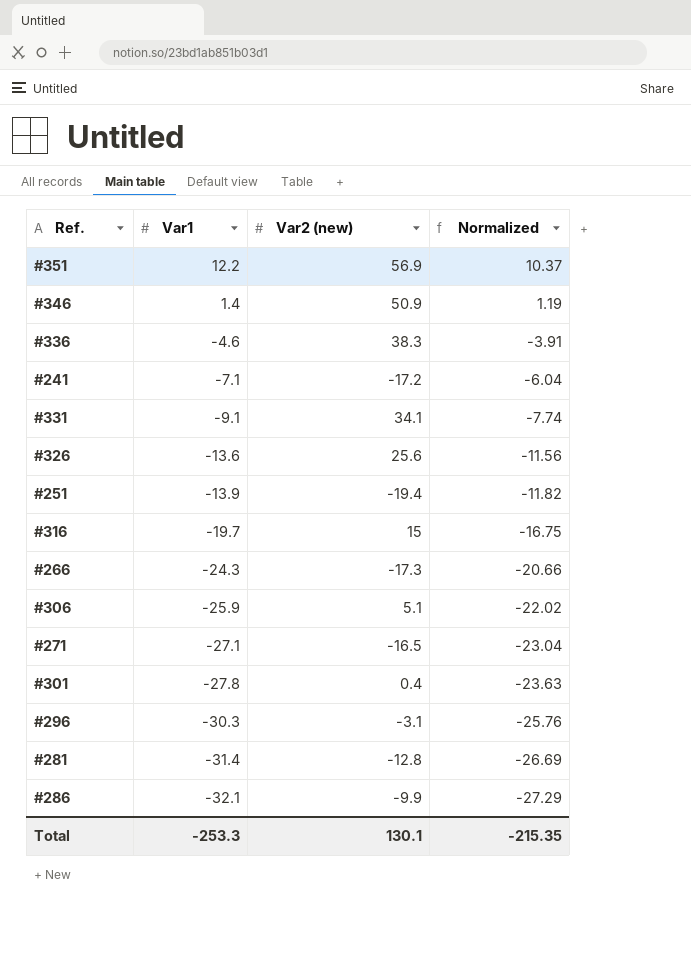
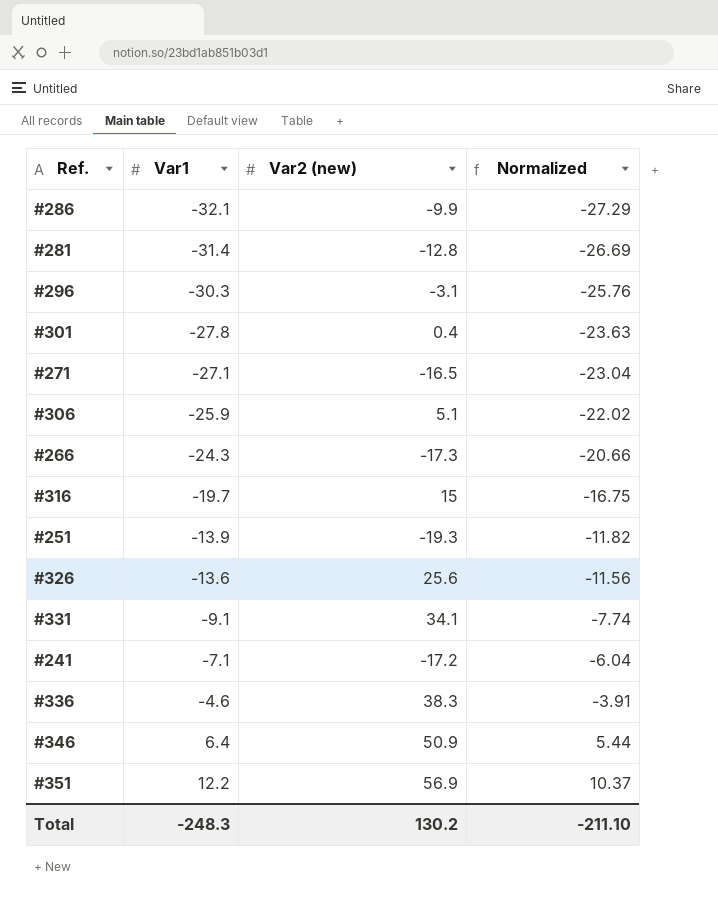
row order: Var1 descending -> Var1 ascending
#251 | Var2 (new): -19.4 -> -19.3
#346 | Var1: 1.4 -> 6.4
#346 | Normalized: 1.19 -> 5.44
Total | Var1: -253.3 -> -248.3
Total | Var2 (new): 130.1 -> 130.2
Total | Normalized: -215.35 -> -211.10

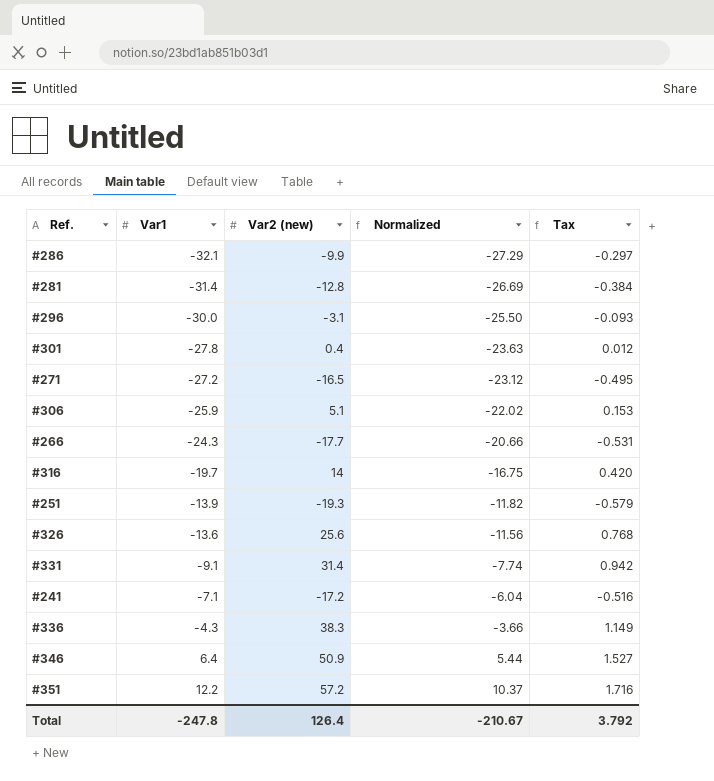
column Tax | formula: none -> [Var2 (new)] * 0.03
#296 | Var1: -30.3 -> -30.0
#296 | Normalized: -25.76 -> -25.50
#271 | Var1: -27.1 -> -27.2
#271 | Normalized: -23.04 -> -23.12
#266 | Var2 (new): -17.3 -> -17.7
#316 | Var2 (new): 15 -> 14
#331 | Var2 (new): 34.1 -> 31.4
#336 | Var1: -4.6 -> -4.3
#336 | Normalized: -3.91 -> -3.66
#351 | Var2 (new): 56.9 -> 57.2
Total | Var1: -248.3 -> -247.8
Total | Var2 (new): 130.2 -> 126.4
Total | Normalized: -211.10 -> -210.67

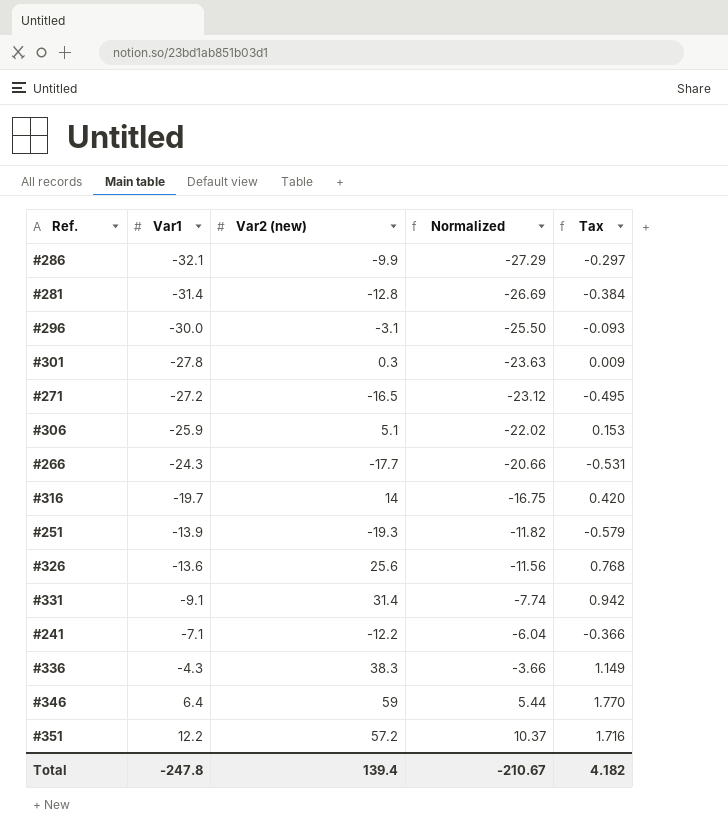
#301 | Var2 (new): 0.4 -> 0.3
#301 | Tax: 0.012 -> 0.009
#241 | Var2 (new): -17.2 -> -12.2
#241 | Tax: -0.516 -> -0.366
#346 | Var2 (new): 50.9 -> 59
#346 | Tax: 1.527 -> 1.770
Total | Var2 (new): 126.4 -> 139.4
Total | Tax: 3.792 -> 4.182

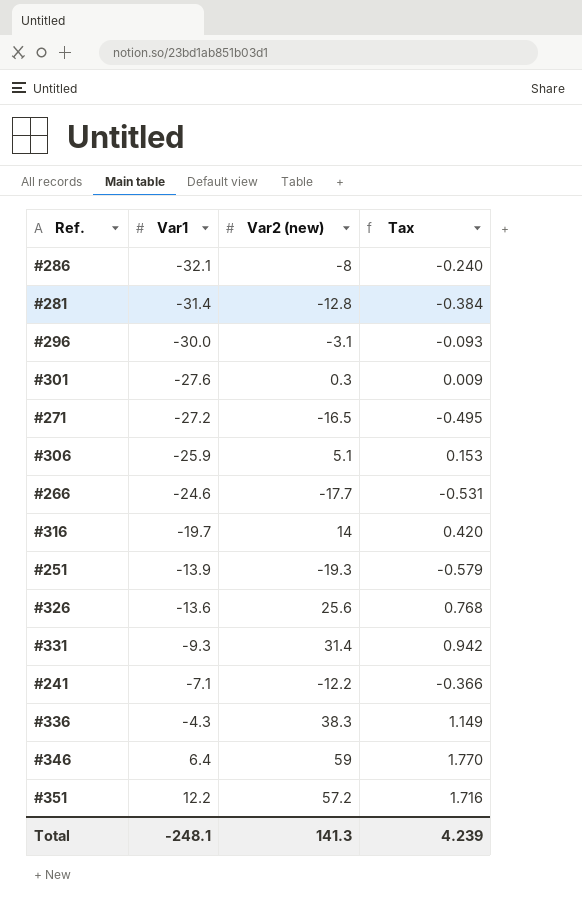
column Normalized | formula: [Var1] * 0.85 -> none
#286 | Var2 (new): -9.9 -> -8
#286 | Tax: -0.297 -> -0.240
#301 | Var1: -27.8 -> -27.6
#266 | Var1: -24.3 -> -24.6
#331 | Var1: -9.1 -> -9.3
Total | Var1: -247.8 -> -248.1
Total | Var2 (new): 139.4 -> 141.3
Total | Tax: 4.182 -> 4.239

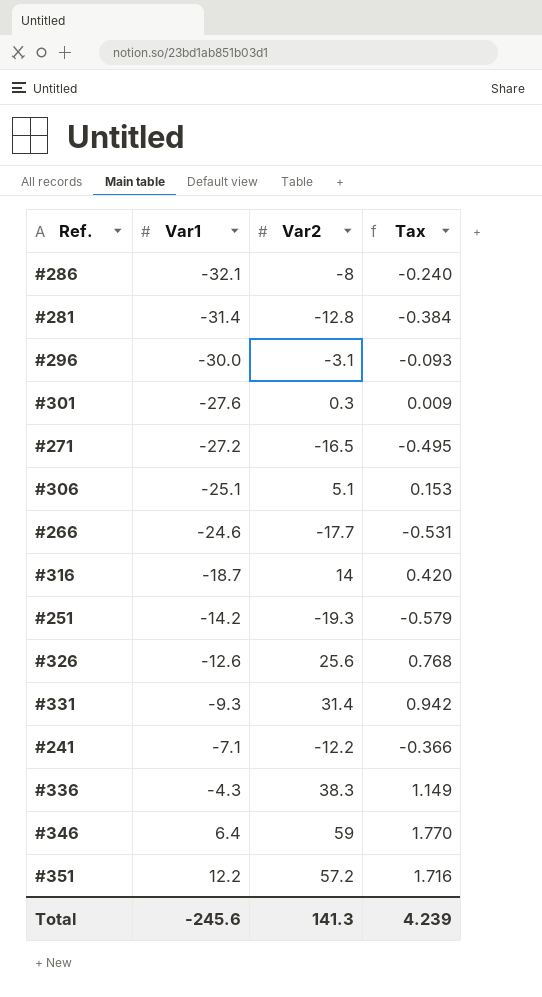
column name: Var2 (new) -> Var2
#306 | Var1: -25.9 -> -25.1
#316 | Var1: -19.7 -> -18.7
#251 | Var1: -13.9 -> -14.2
#326 | Var1: -13.6 -> -12.6
Total | Var1: -248.1 -> -245.6

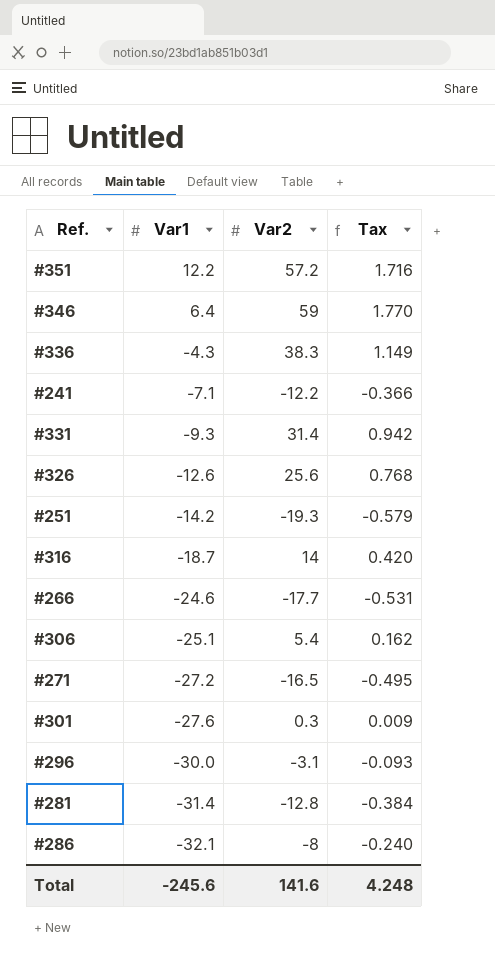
row order: Var1 ascending -> Var1 descending
#306 | Var2: 5.1 -> 5.4
#306 | Tax: 0.153 -> 0.162
Total | Var2: 141.3 -> 141.6
Total | Tax: 4.239 -> 4.248

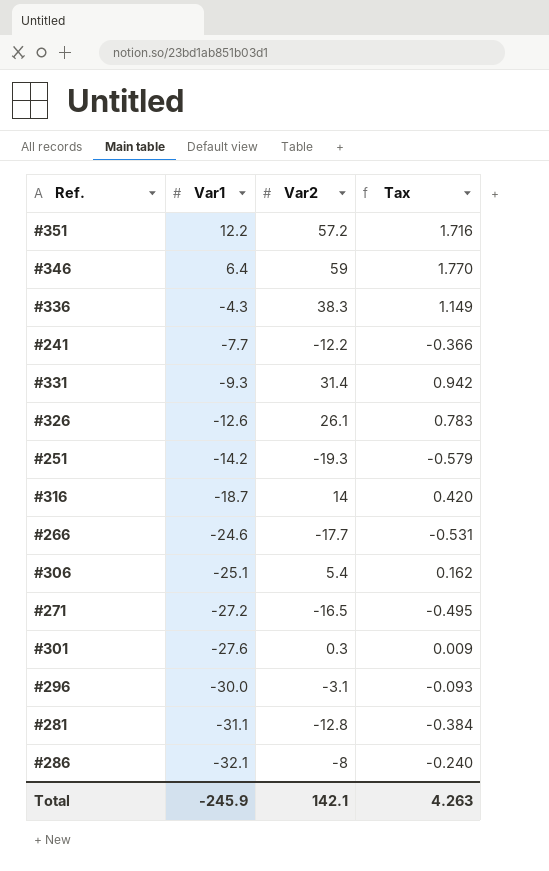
#241 | Var1: -7.1 -> -7.7
#326 | Var2: 25.6 -> 26.1
#326 | Tax: 0.768 -> 0.783
#281 | Var1: -31.4 -> -31.1
Total | Var1: -245.6 -> -245.9
Total | Var2: 141.6 -> 142.1
Total | Tax: 4.248 -> 4.263

